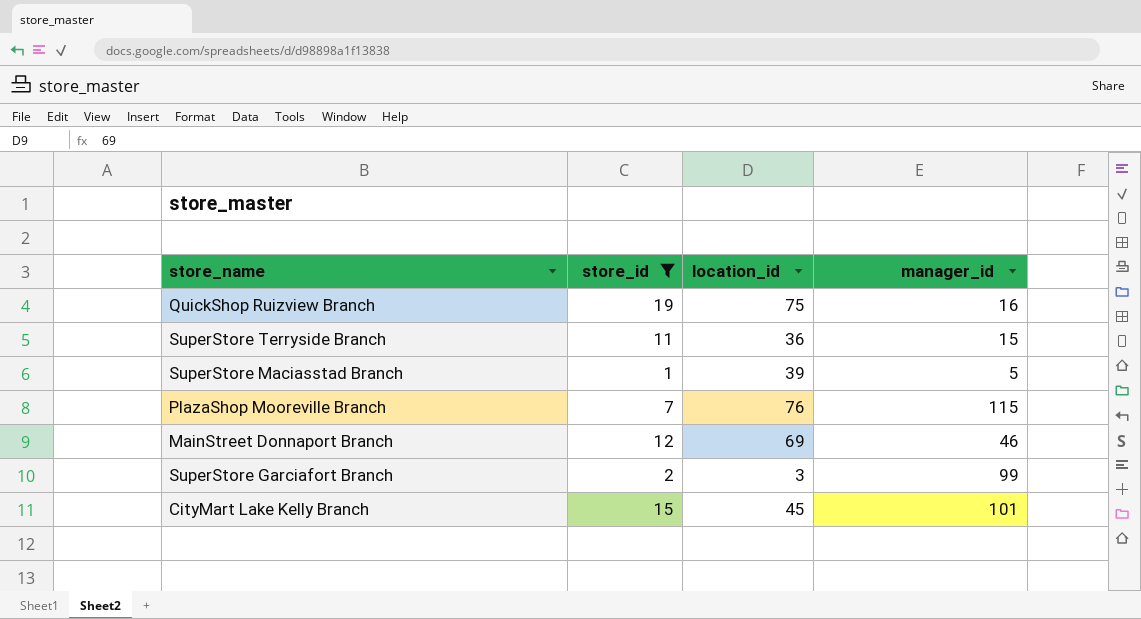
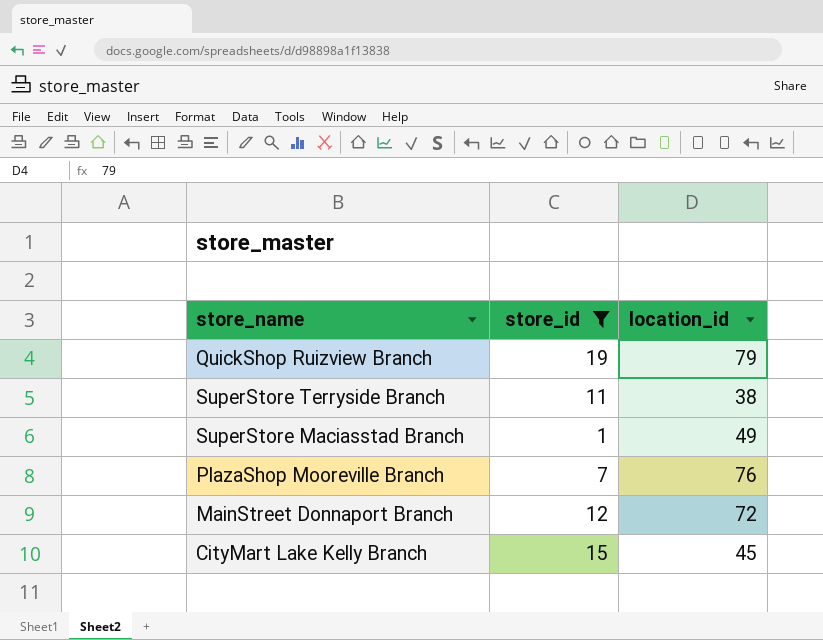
column manager_id | position: 4 -> none
row SuperStore Garciafort Branch: 2 | 3 | 99 -> none
QuickShop Ruizview Branch | location_id: 75 -> 79
SuperStore Terryside Branch | location_id: 36 -> 38
SuperStore Maciasstad Branch | location_id: 39 -> 49
MainStreet Donnaport Branch | location_id: 69 -> 72

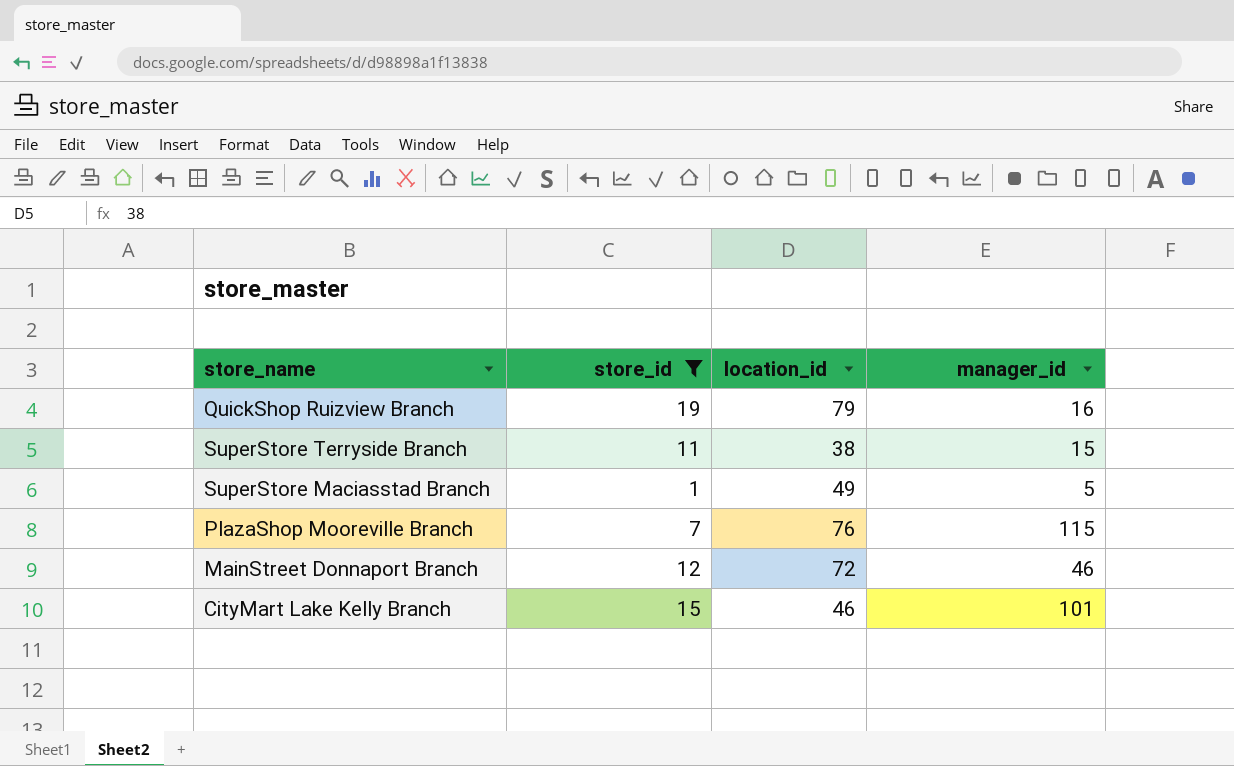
column manager_id | position: none -> 4
CityMart Lake Kelly Branch | location_id: 45 -> 46

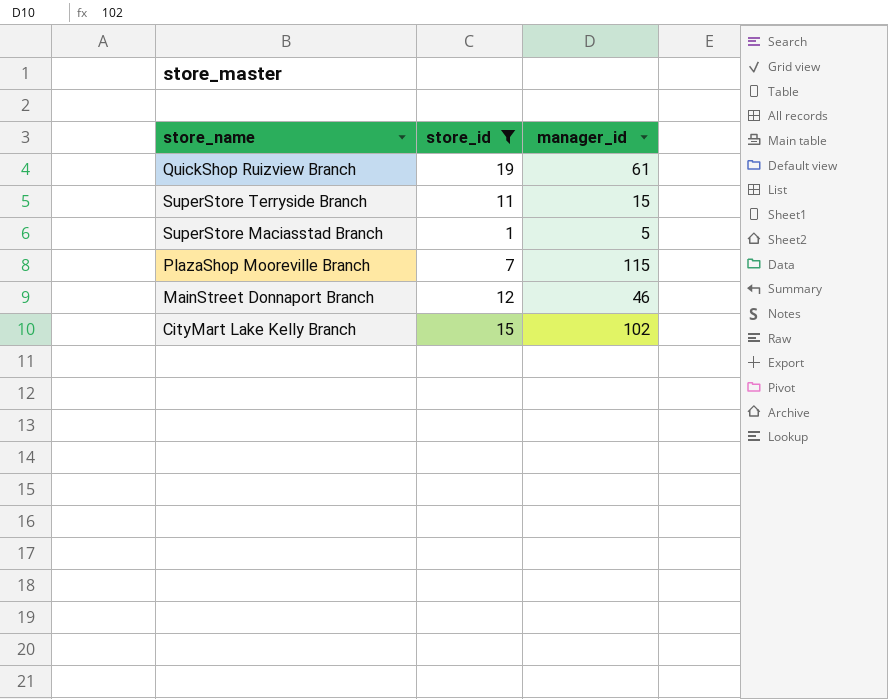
column location_id | position: 3 -> none
QuickShop Ruizview Branch | manager_id: 16 -> 61
CityMart Lake Kelly Branch | manager_id: 101 -> 102

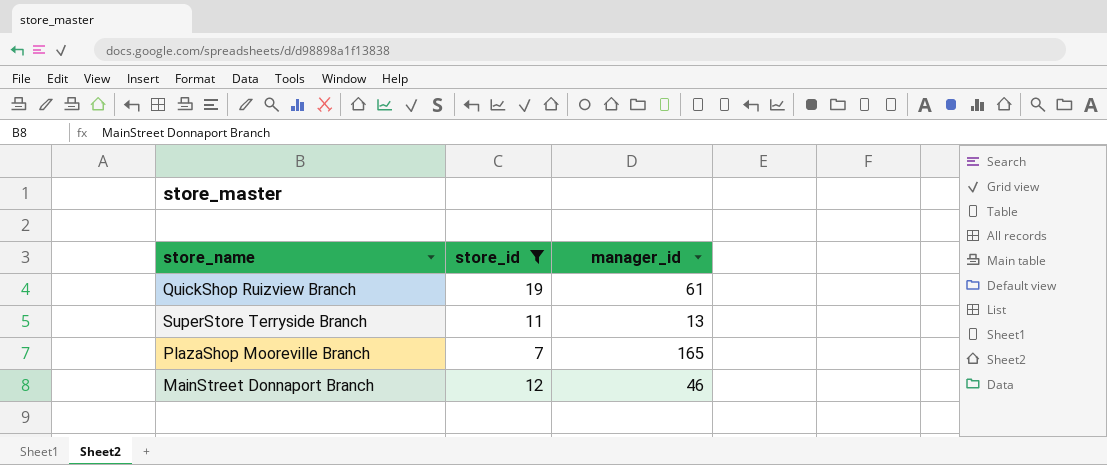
row SuperStore Maciasstad Branch: 1 | 5 -> none
row CityMart Lake Kelly Branch: 15 | 102 -> none
SuperStore Terryside Branch | manager_id: 15 -> 13
PlazaShop Mooreville Branch | manager_id: 115 -> 165

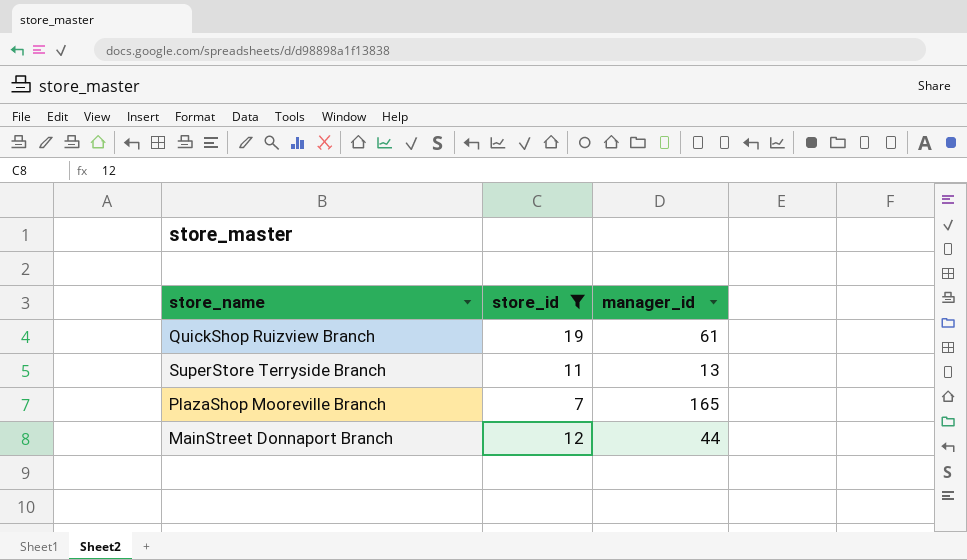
MainStreet Donnaport Branch | manager_id: 46 -> 44

